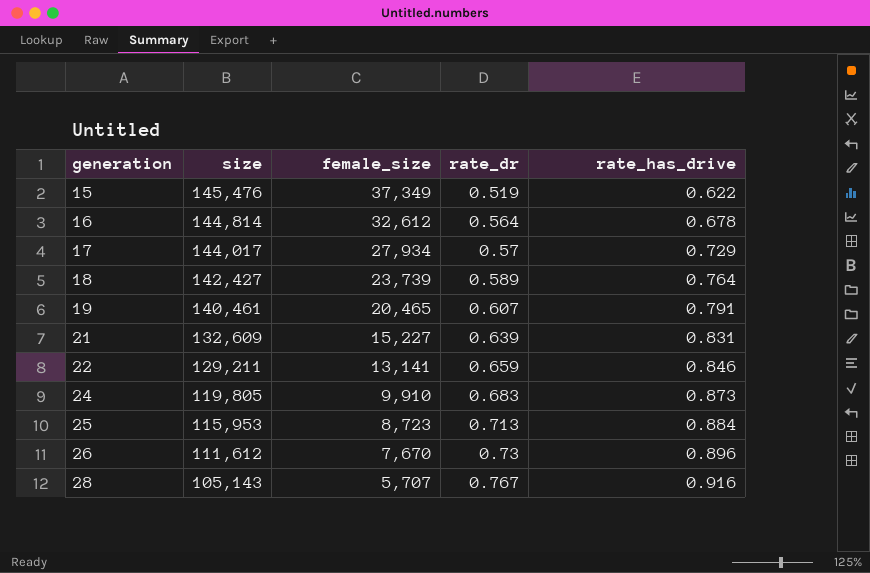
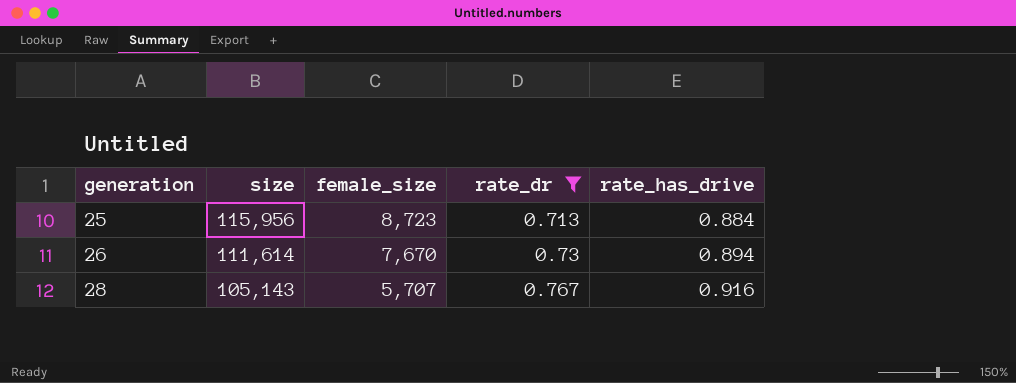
filter: none -> rate_dr >= 0.713
25 | size: 115,953 -> 115,956
26 | size: 111,612 -> 111,614
26 | rate_has_drive: 0.896 -> 0.894

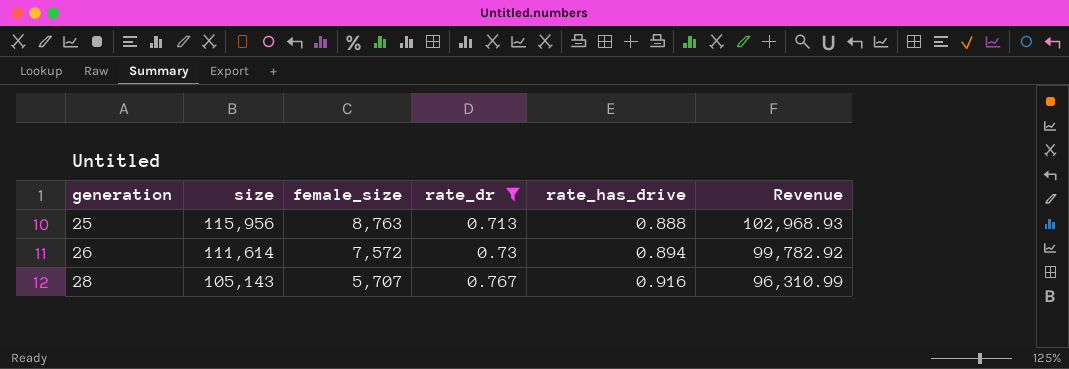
column Revenue | formula: none -> [size] * [rate_has_drive]
25 | female_size: 8,723 -> 8,763
25 | rate_has_drive: 0.884 -> 0.888
26 | female_size: 7,670 -> 7,572

